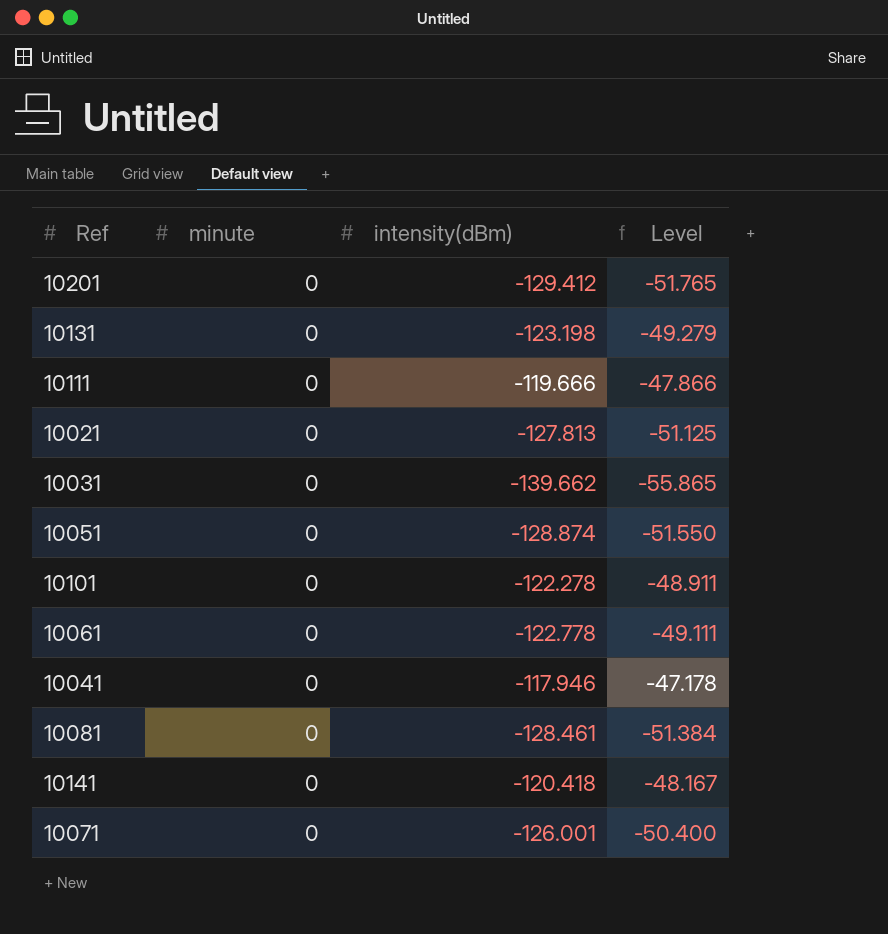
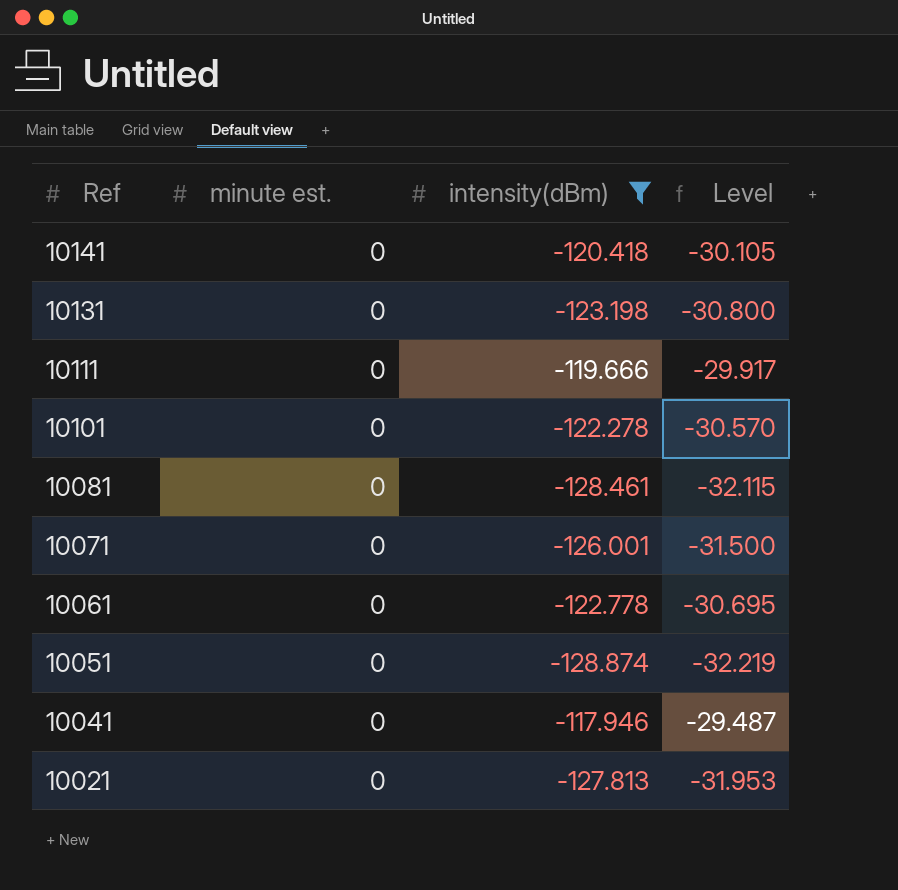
filter: none -> intensity(dBm) >= -128.874
row order: none -> Ref descending
column name: minute -> minute est.
column Level | formula: [intensity(dBm)] * 0.4 -> [intensity(dBm)] * 0.25

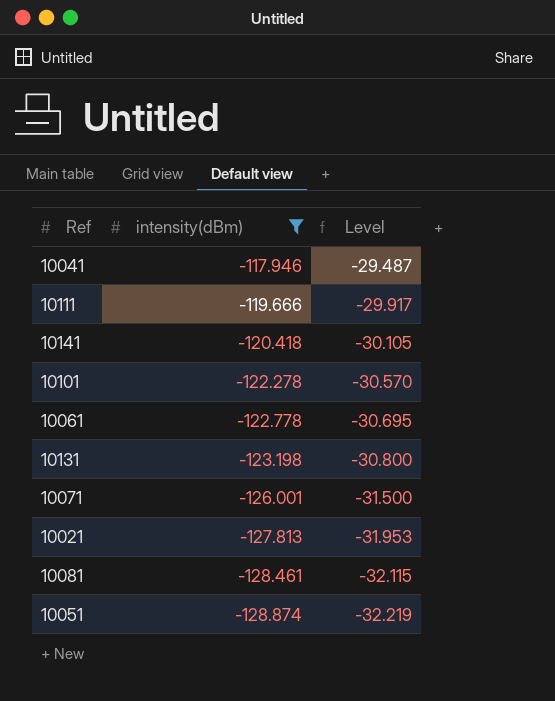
row order: Ref descending -> intensity(dBm) descending
column minute est. | position: 2 -> none

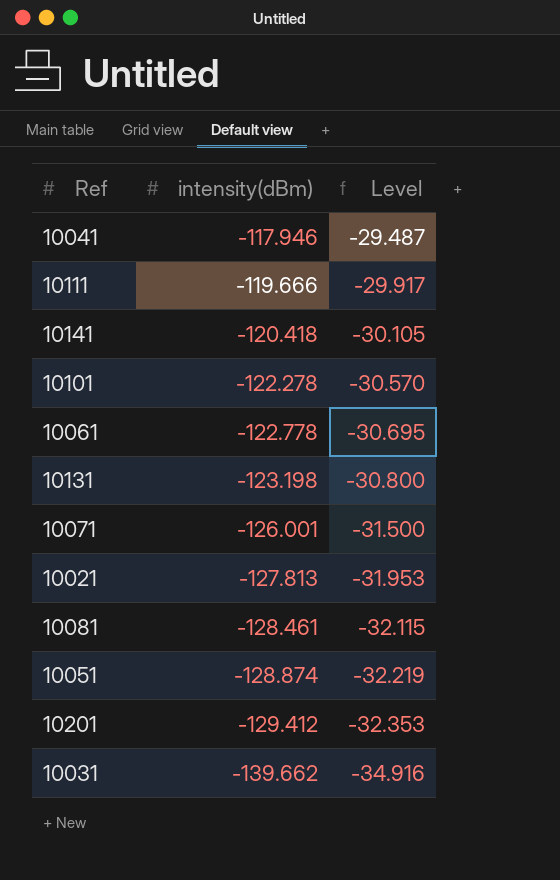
filter: intensity(dBm) >= -128.874 -> none

